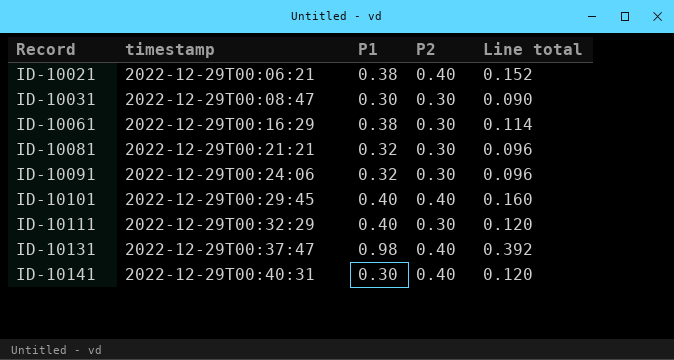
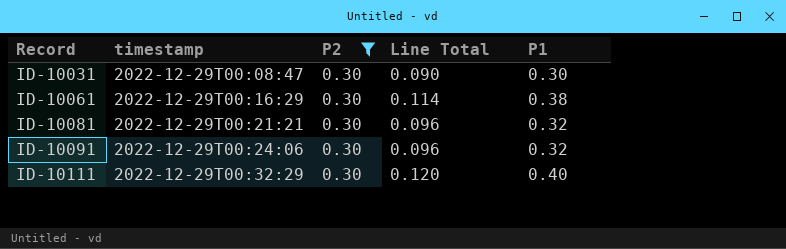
filter: none -> P2 = 0.30
column name: Line total -> Line Total
column P1 | position: 3 -> 5

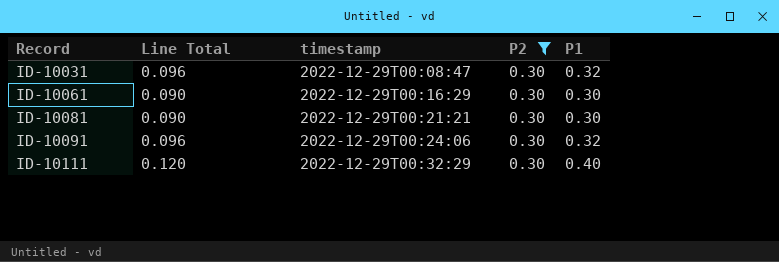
column Line Total | position: 4 -> 2
ID-10031 | Line Total: 0.090 -> 0.096
ID-10031 | P1: 0.30 -> 0.32
ID-10061 | Line Total: 0.114 -> 0.090
ID-10061 | P1: 0.38 -> 0.30
ID-10081 | Line Total: 0.096 -> 0.090
ID-10081 | P1: 0.32 -> 0.30

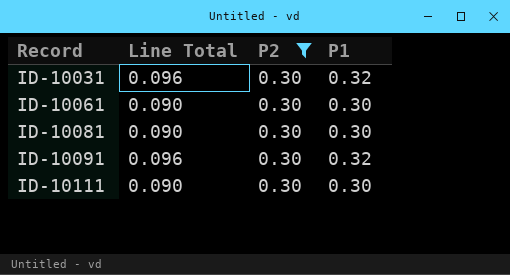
column timestamp | position: 3 -> none
ID-10111 | Line Total: 0.120 -> 0.090
ID-10111 | P1: 0.40 -> 0.30

